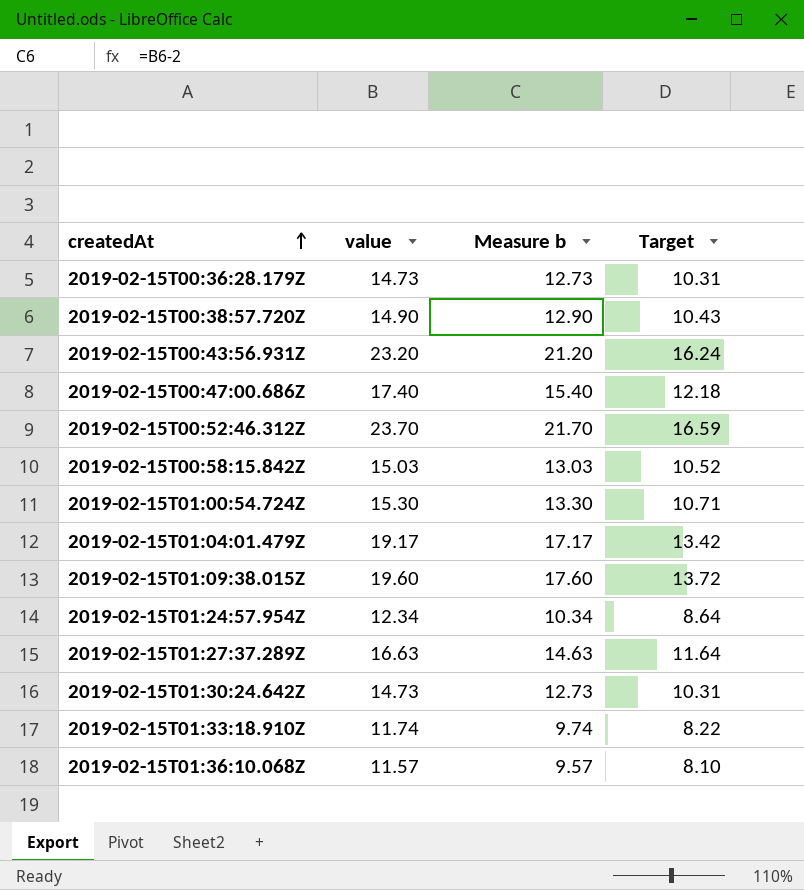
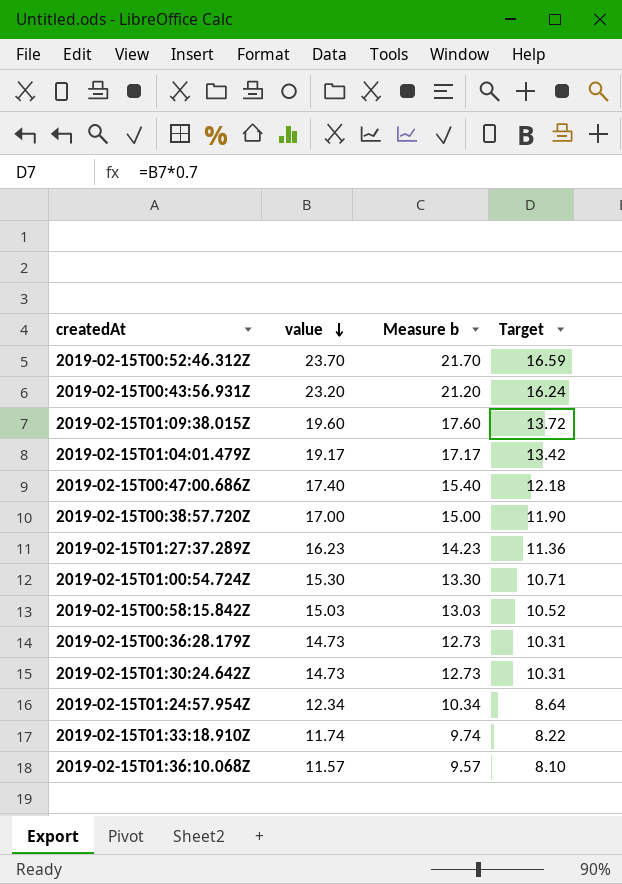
row order: createdAt ascending -> value descending
2019-02-15T00:38:57.720Z | value: 14.90 -> 17.00
2019-02-15T00:38:57.720Z | Measure b: 12.90 -> 15.00
2019-02-15T00:38:57.720Z | Target: 10.43 -> 11.90
2019-02-15T01:27:37.289Z | value: 16.63 -> 16.23
2019-02-15T01:27:37.289Z | Measure b: 14.63 -> 14.23
2019-02-15T01:27:37.289Z | Target: 11.64 -> 11.36

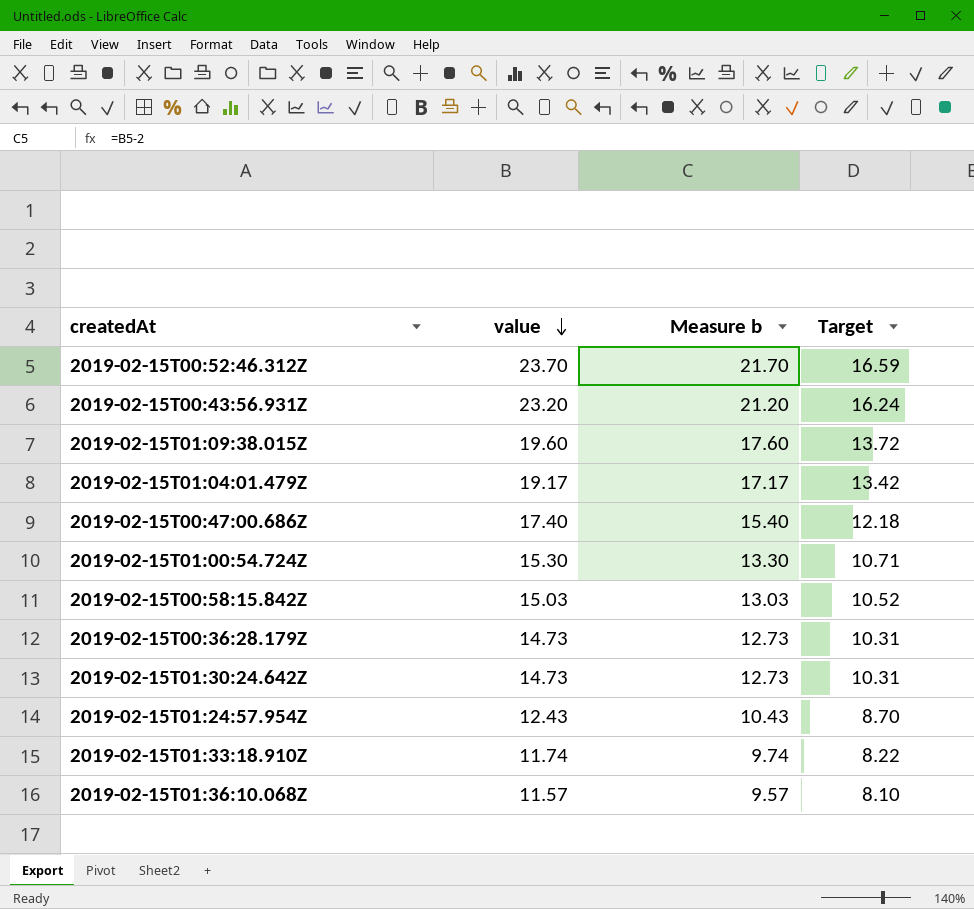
row 2019-02-15T00:38:57.720Z: 17.00 | 15.00 | 11.90 -> none
row 2019-02-15T01:27:37.289Z: 16.23 | 14.23 | 11.36 -> none
2019-02-15T01:24:57.954Z | value: 12.34 -> 12.43
2019-02-15T01:24:57.954Z | Measure b: 10.34 -> 10.43
2019-02-15T01:24:57.954Z | Target: 8.64 -> 8.70

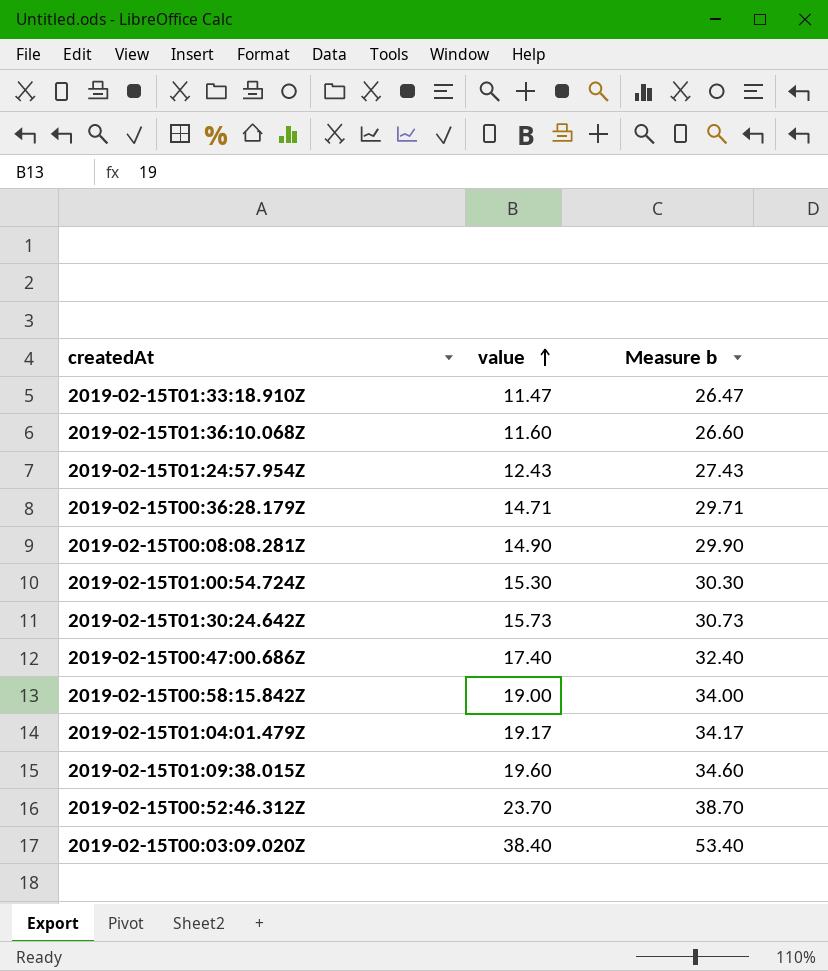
row order: value descending -> value ascending
column Target | formula: [value] * 0.7 -> none
column Measure b | formula: [value] - 2 -> [value] + 15
row 2019-02-15T00:43:56.931Z: 23.20 | 21.20 | 16.24 -> none
2019-02-15T01:33:18.910Z | value: 11.74 -> 11.47
2019-02-15T01:36:10.068Z | value: 11.57 -> 11.60
2019-02-15T00:36:28.179Z | value: 14.73 -> 14.71
row 2019-02-15T00:08:08.281Z: none -> 14.90 | 29.90
2019-02-15T01:30:24.642Z | value: 14.73 -> 15.73
2019-02-15T00:58:15.842Z | value: 15.03 -> 19.00
row 2019-02-15T00:03:09.020Z: none -> 38.40 | 53.40

